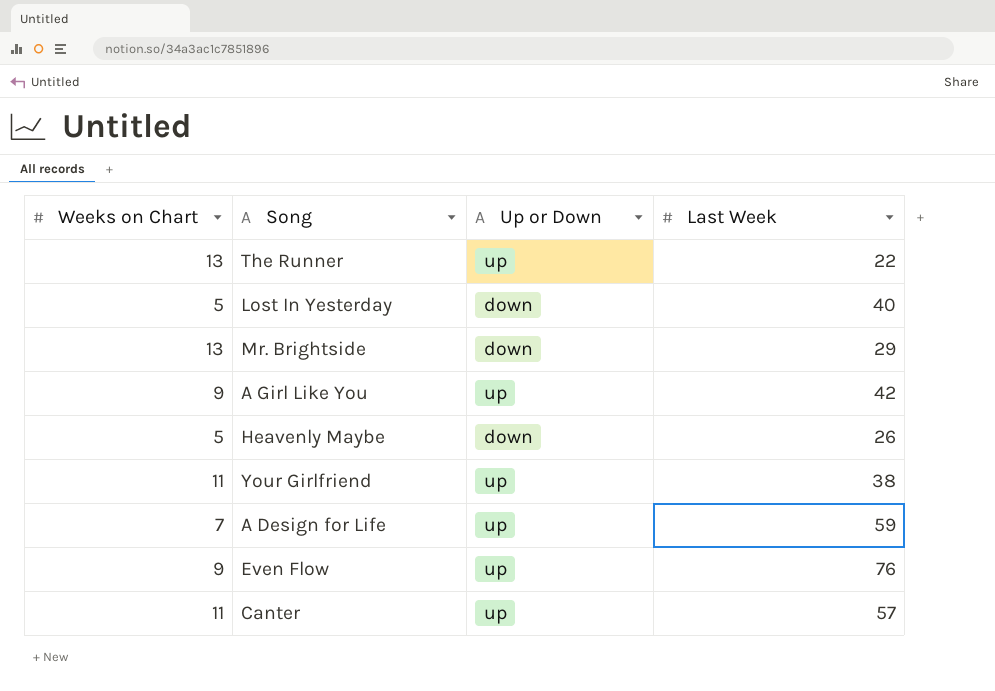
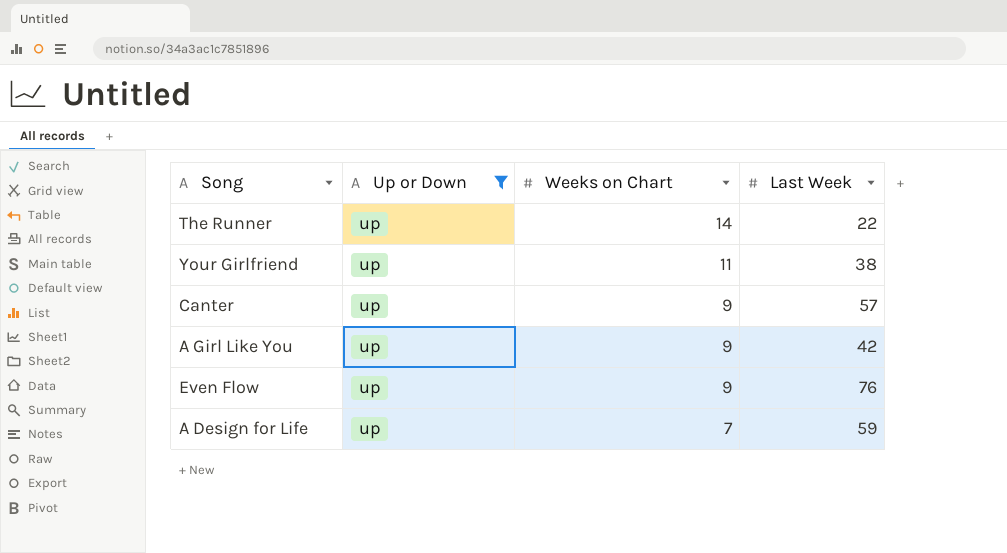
filter: none -> Up or Down = up
row order: none -> Weeks on Chart descending
column Weeks on Chart | position: 1 -> 3
The Runner | Weeks on Chart: 13 -> 14
Canter | Weeks on Chart: 11 -> 9

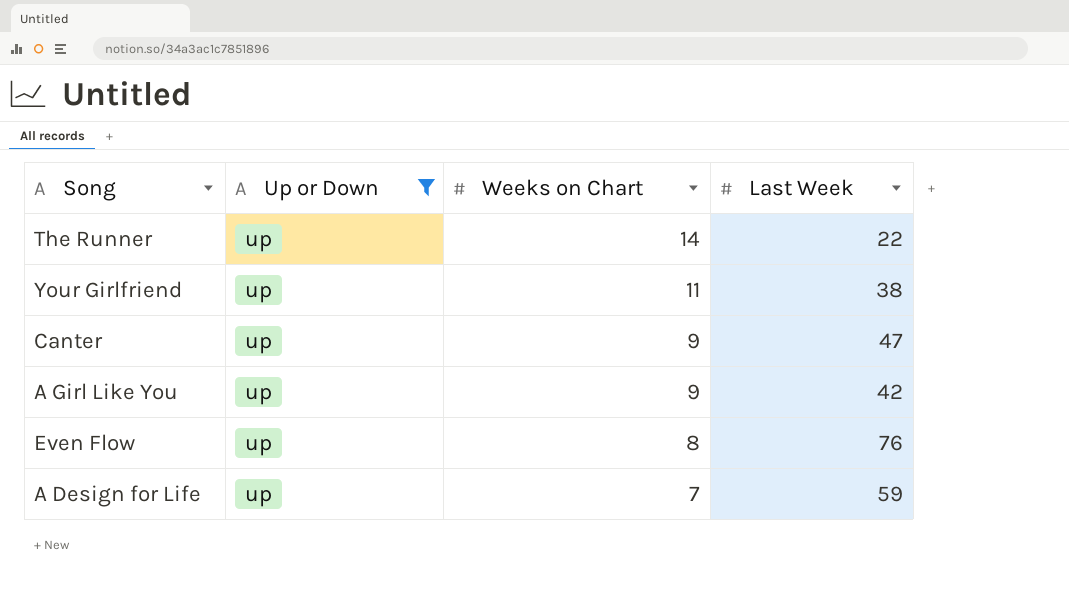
Canter | Last Week: 57 -> 47
Even Flow | Weeks on Chart: 9 -> 8

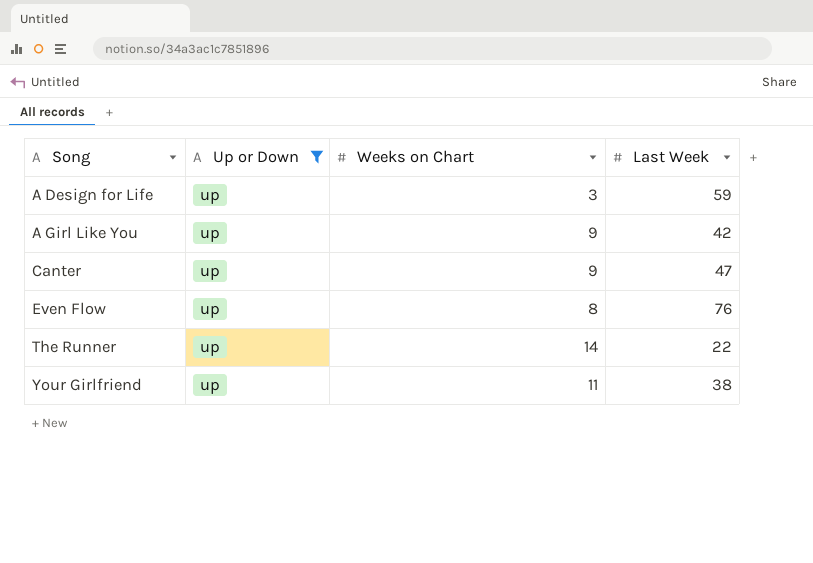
row order: Weeks on Chart descending -> Song ascending
A Design for Life | Weeks on Chart: 7 -> 3

